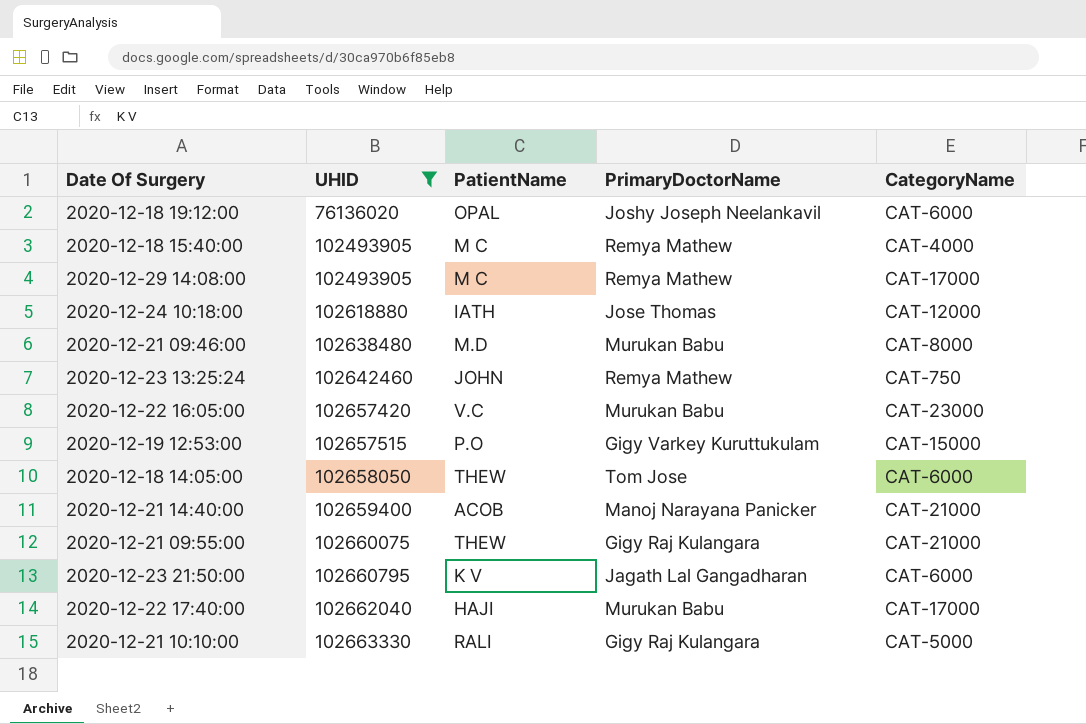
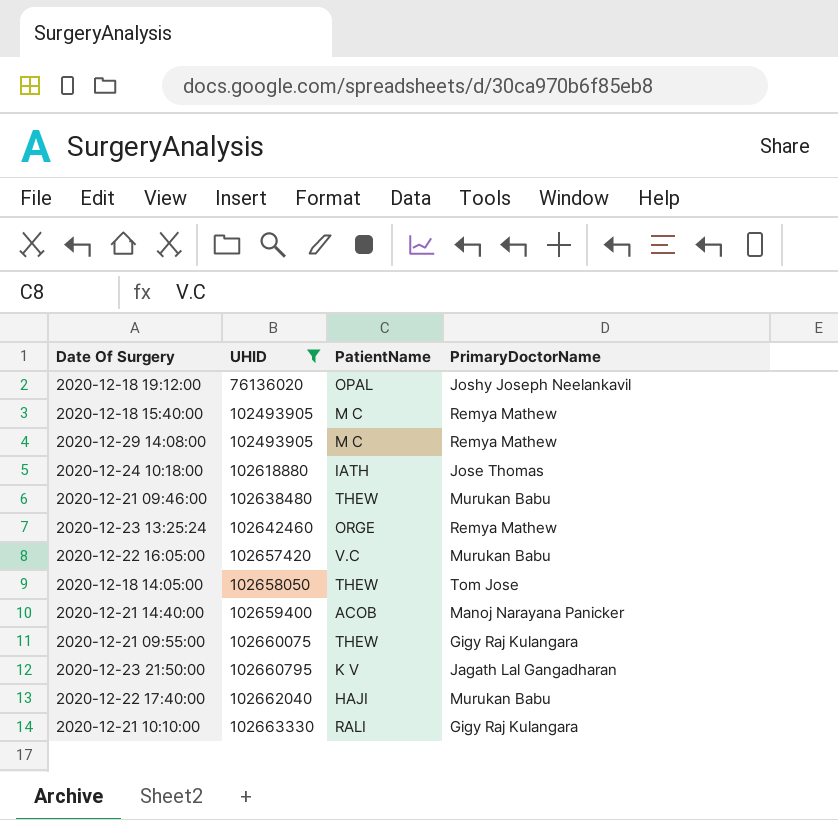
column CategoryName | position: 5 -> none
row 2020-12-19 12:53:00: 102657515 | P.O | Gigy Varkey Kuruttukulam | CAT-15000 -> none
2020-12-21 09:46:00 | PatientName: M.D -> THEW
2020-12-23 13:25:24 | PatientName: JOHN -> ORGE

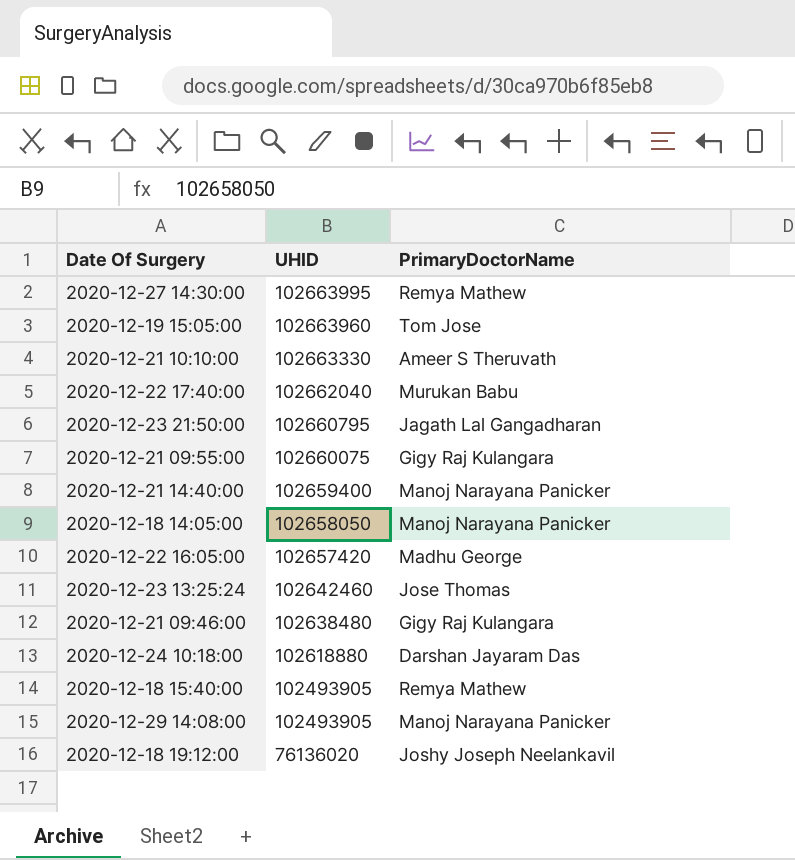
filter: UHID <= 102663330 -> none
row order: UHID ascending -> UHID descending
column PatientName | position: 3 -> none
2020-12-21 10:10:00 | PrimaryDoctorName: Gigy Raj Kulangara -> Ameer S Theruvath
2020-12-18 14:05:00 | PrimaryDoctorName: Tom Jose -> Manoj Narayana Panicker
2020-12-22 16:05:00 | PrimaryDoctorName: Murukan Babu -> Madhu George
2020-12-23 13:25:24 | PrimaryDoctorName: Remya Mathew -> Jose Thomas
2020-12-21 09:46:00 | PrimaryDoctorName: Murukan Babu -> Gigy Raj Kulangara
2020-12-24 10:18:00 | PrimaryDoctorName: Jose Thomas -> Darshan Jayaram Das
2020-12-29 14:08:00 | PrimaryDoctorName: Remya Mathew -> Manoj Narayana Panicker

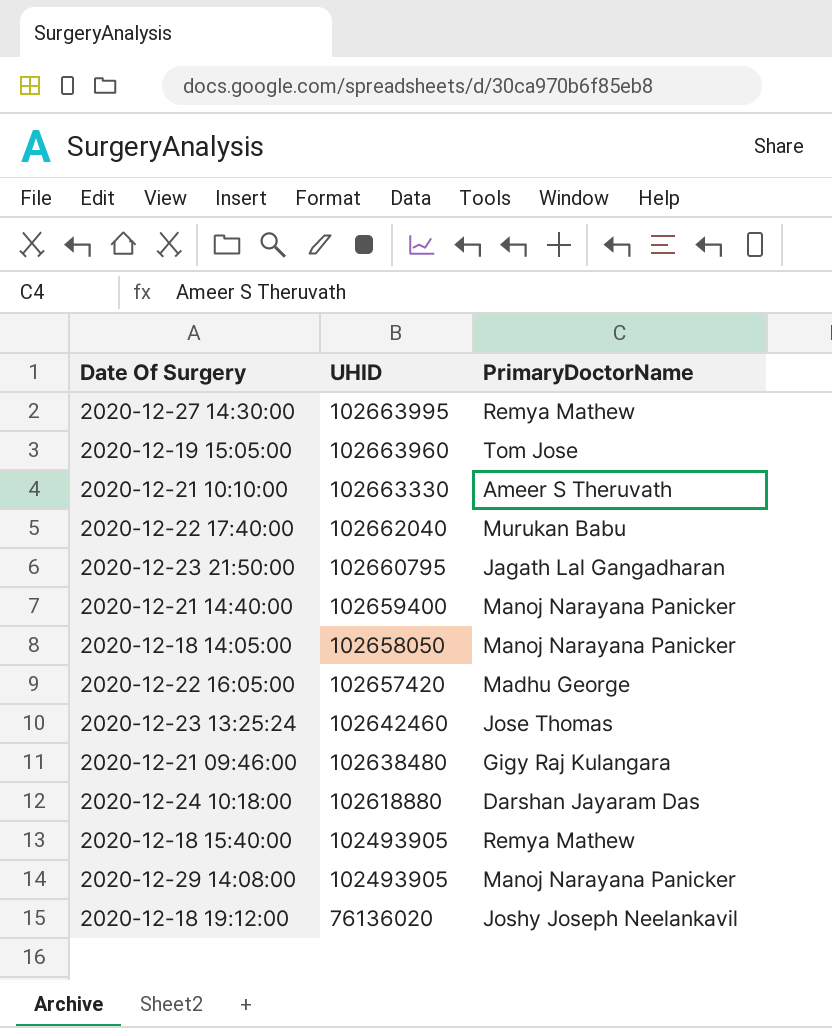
row 2020-12-21 09:55:00: 102660075 | Gigy Raj Kulangara -> none

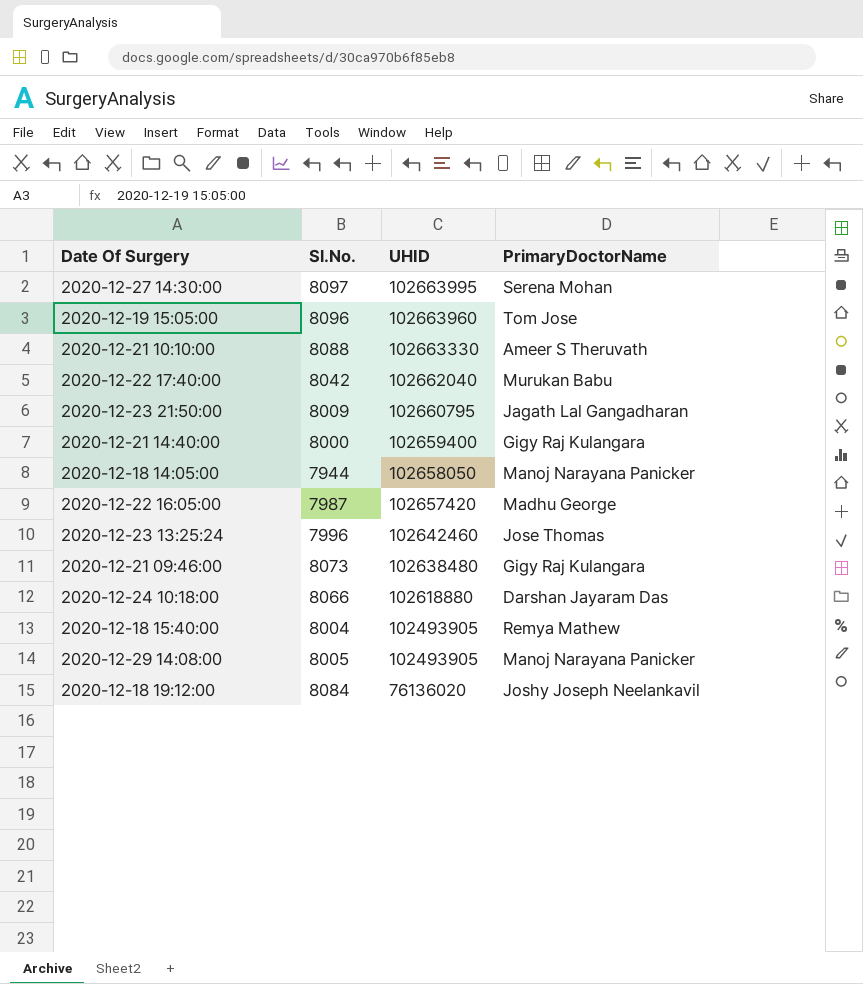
column Sl.No. | position: none -> 2
2020-12-27 14:30:00 | PrimaryDoctorName: Remya Mathew -> Serena Mohan
2020-12-21 14:40:00 | PrimaryDoctorName: Manoj Narayana Panicker -> Gigy Raj Kulangara

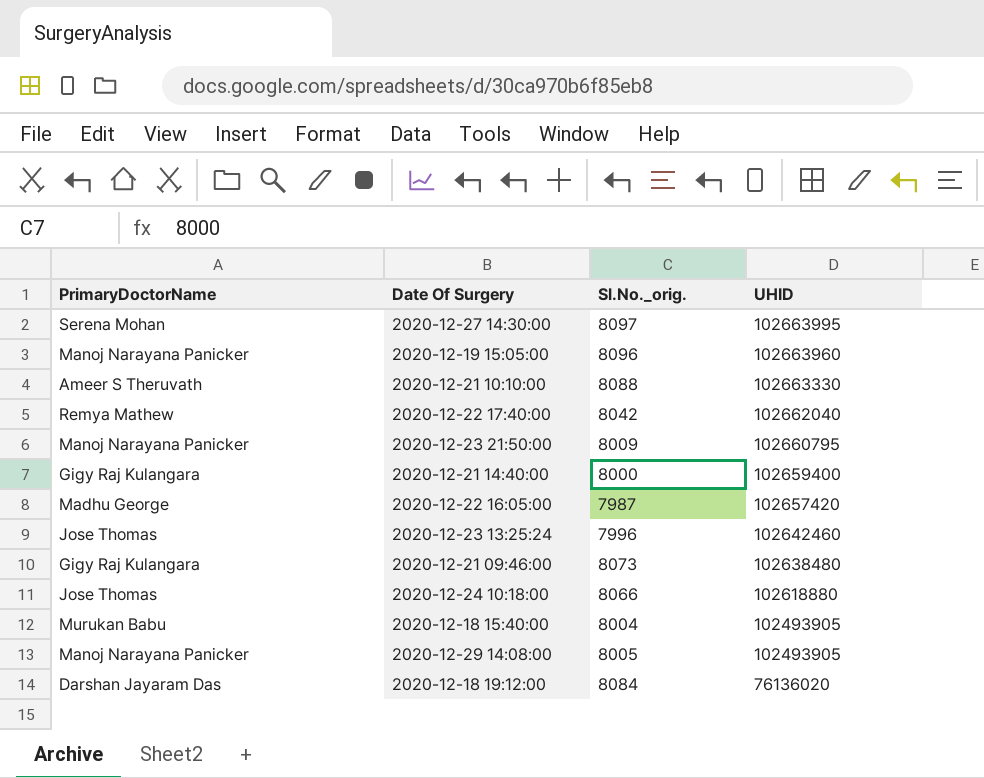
column PrimaryDoctorName | position: 4 -> 1
column name: Sl.No. -> Sl.No._orig.
row 2020-12-18 14:05:00: 7944 | 102658050 | Manoj Narayana Panicker -> none
2020-12-19 15:05:00 | PrimaryDoctorName: Tom Jose -> Manoj Narayana Panicker
2020-12-22 17:40:00 | PrimaryDoctorName: Murukan Babu -> Remya Mathew
2020-12-23 21:50:00 | PrimaryDoctorName: Jagath Lal Gangadharan -> Manoj Narayana Panicker
2020-12-24 10:18:00 | PrimaryDoctorName: Darshan Jayaram Das -> Jose Thomas
2020-12-18 15:40:00 | PrimaryDoctorName: Remya Mathew -> Murukan Babu
2020-12-18 19:12:00 | PrimaryDoctorName: Joshy Joseph Neelankavil -> Darshan Jayaram Das

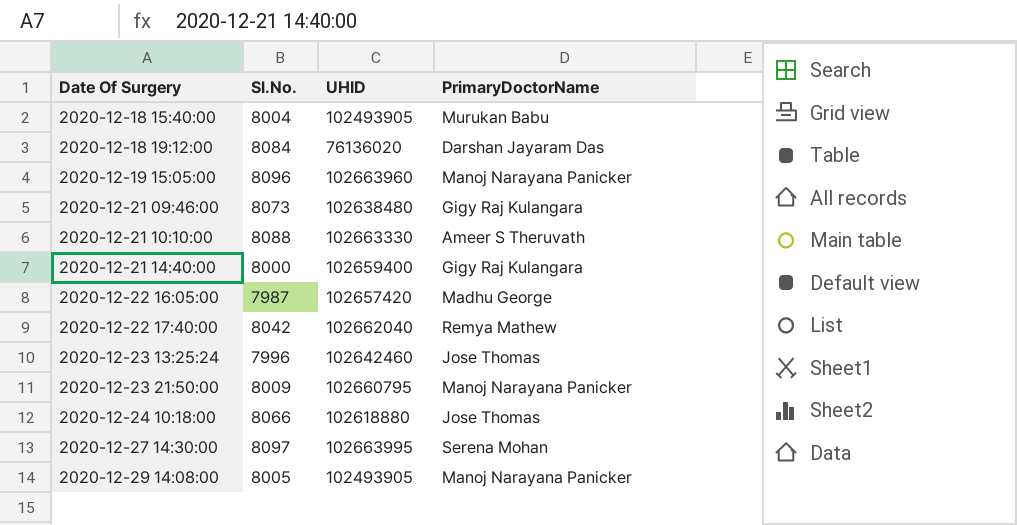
row order: UHID descending -> Date Of Surgery ascending
column name: Sl.No._orig. -> Sl.No.
column PrimaryDoctorName | position: 1 -> 4

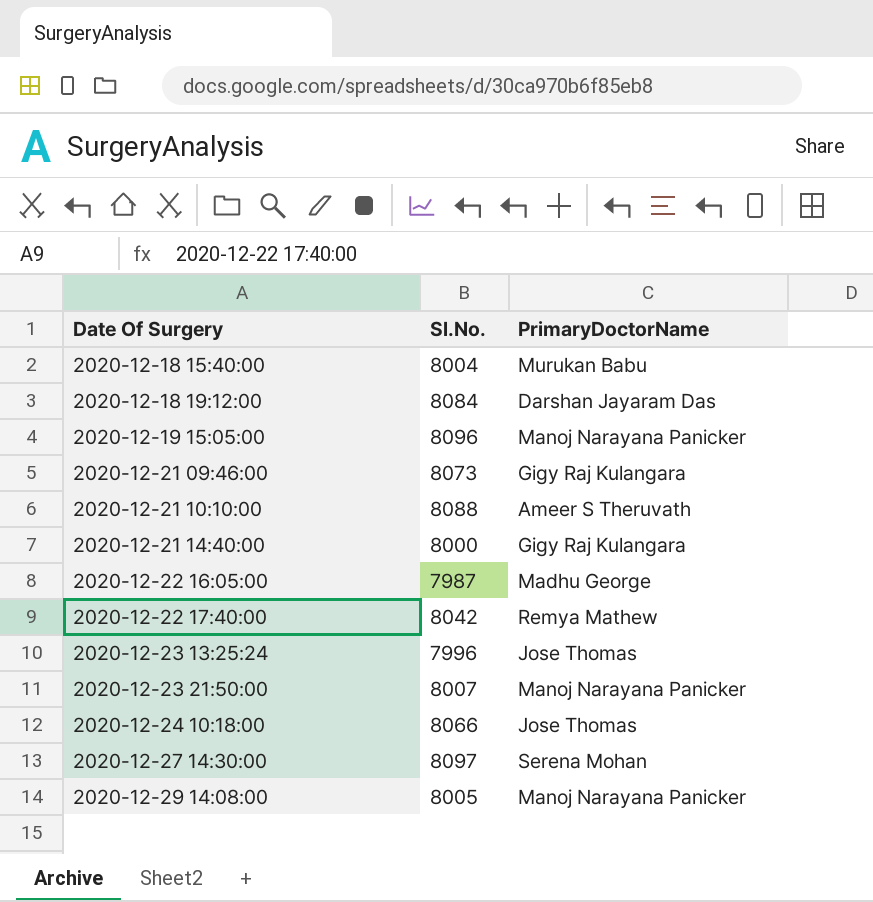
column UHID | position: 3 -> none
2020-12-23 21:50:00 | Sl.No.: 8009 -> 8007

